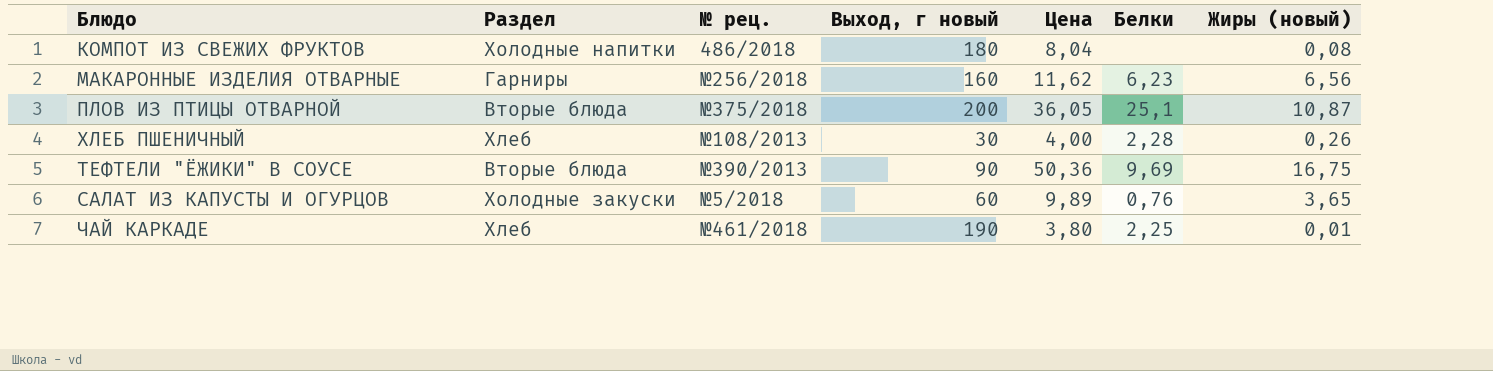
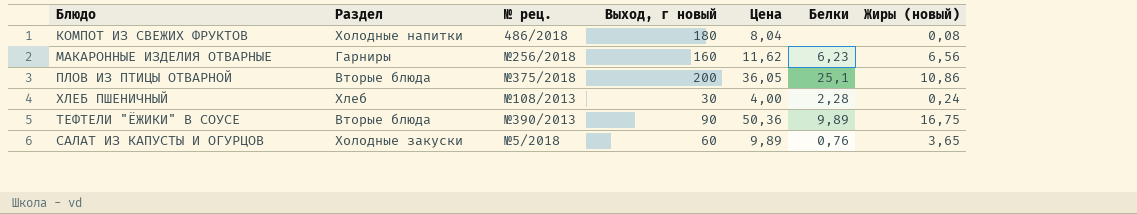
row ЧАЙ КАРКАДЕ: Хлеб | №461/2018 | 190 | 3,80 | 2,25 | 0,01 -> none
ПЛОВ ИЗ ПТИЦЫ ОТВАРНОЙ | Жиры (новый): 10,87 -> 10,86
ХЛЕБ ПШЕНИЧНЫЙ | Жиры (новый): 0,26 -> 0,24
ТЕФТЕЛИ "ЁЖИКИ" В СОУСЕ | Белки: 9,69 -> 9,89

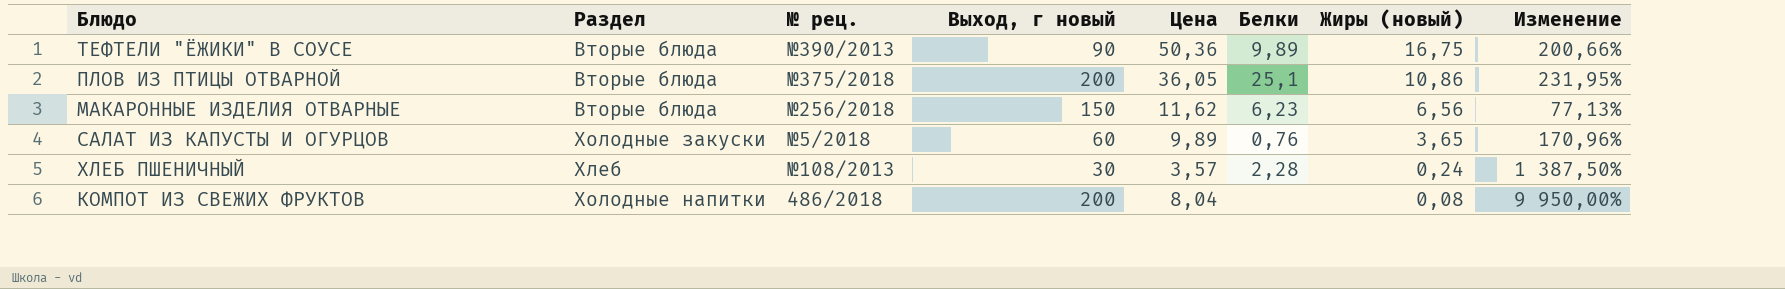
row order: none -> Жиры (новый) descending
column Изменение | formula: none -> ([Цена] - [Жиры (новый)]) / [Жиры (новый)]
МАКАРОННЫЕ ИЗДЕЛИЯ ОТВАРНЫЕ | Раздел: Гарниры -> Вторые блюда
МАКАРОННЫЕ ИЗДЕЛИЯ ОТВАРНЫЕ | Выход, г новый: 160 -> 150
ХЛЕБ ПШЕНИЧНЫЙ | Цена: 4,00 -> 3,57
КОМПОТ ИЗ СВЕЖИХ ФРУКТОВ | Выход, г новый: 180 -> 200

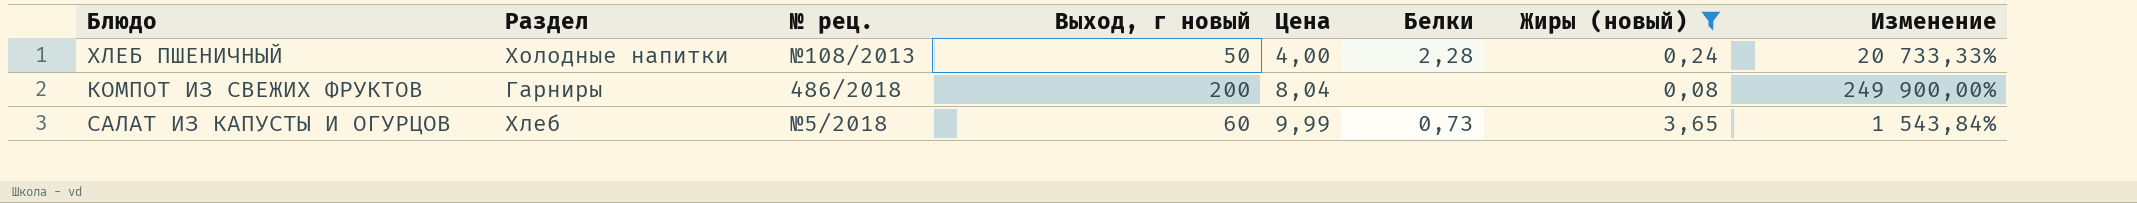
filter: none -> Жиры (новый) <= 3,65
row order: Жиры (новый) descending -> Цена ascending
column Изменение | formula: ([Цена] - [Жиры (новый)]) / [Жиры (новый)] -> ([Выход, г новый] - [Жиры (новый)]) / [Жиры (новый)]
ХЛЕБ ПШЕНИЧНЫЙ | Раздел: Хлеб -> Холодные напитки
ХЛЕБ ПШЕНИЧНЫЙ | Выход, г новый: 30 -> 50
ХЛЕБ ПШЕНИЧНЫЙ | Цена: 3,57 -> 4,00
КОМПОТ ИЗ СВЕЖИХ ФРУКТОВ | Раздел: Холодные напитки -> Гарниры
САЛАТ ИЗ КАПУСТЫ И ОГУРЦОВ | Раздел: Холодные закуски -> Хлеб
САЛАТ ИЗ КАПУСТЫ И ОГУРЦОВ | Цена: 9,89 -> 9,99
САЛАТ ИЗ КАПУСТЫ И ОГУРЦОВ | Белки: 0,76 -> 0,73

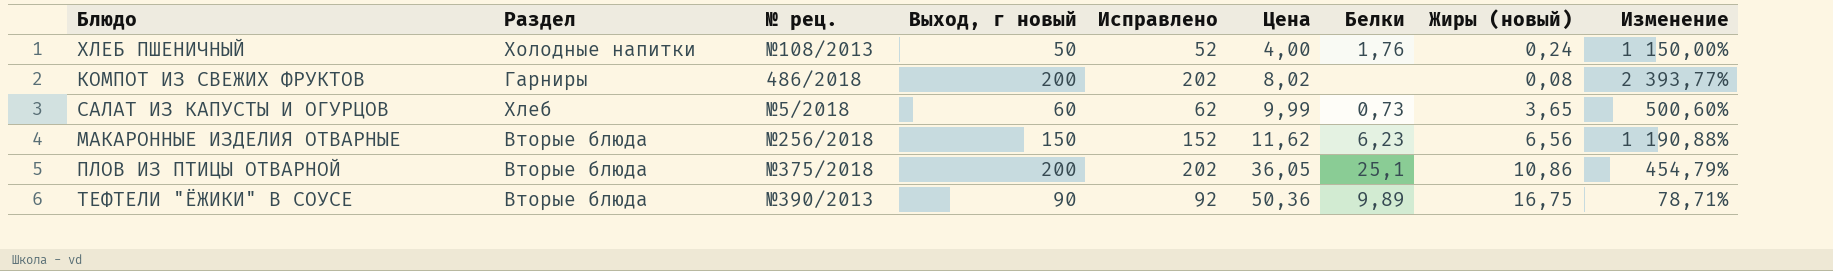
filter: Жиры (новый) <= 3,65 -> none
column Исправлено | formula: none -> [Выход, г новый] + 2
column Изменение | formula: ([Выход, г новый] - [Жиры (новый)]) / [Жиры (новый)] -> ([Выход, г новый] - [Цена]) / [Цена]
ХЛЕБ ПШЕНИЧНЫЙ | Белки: 2,28 -> 1,76
КОМПОТ ИЗ СВЕЖИХ ФРУКТОВ | Цена: 8,04 -> 8,02

